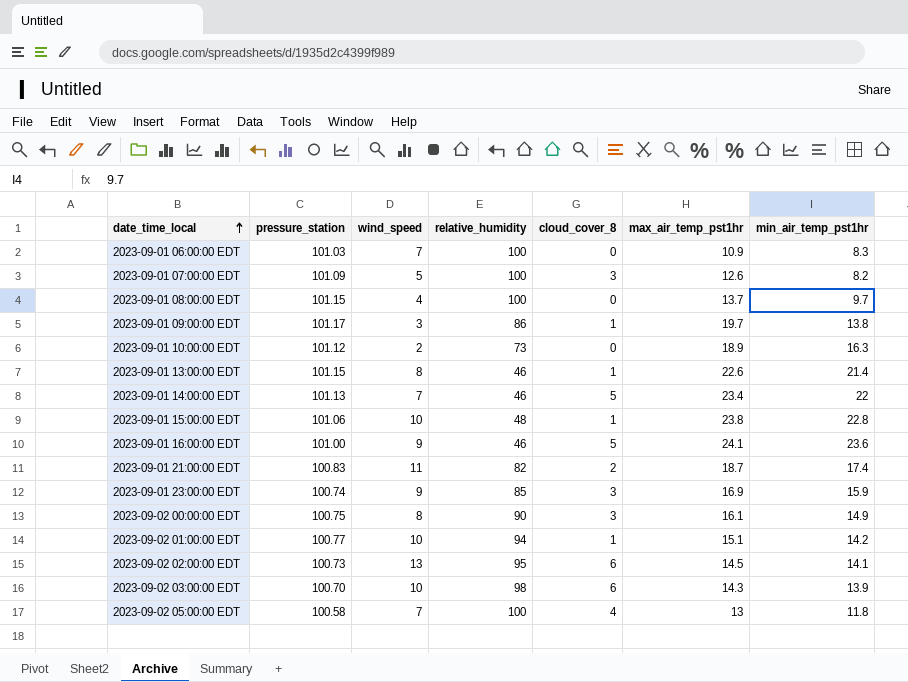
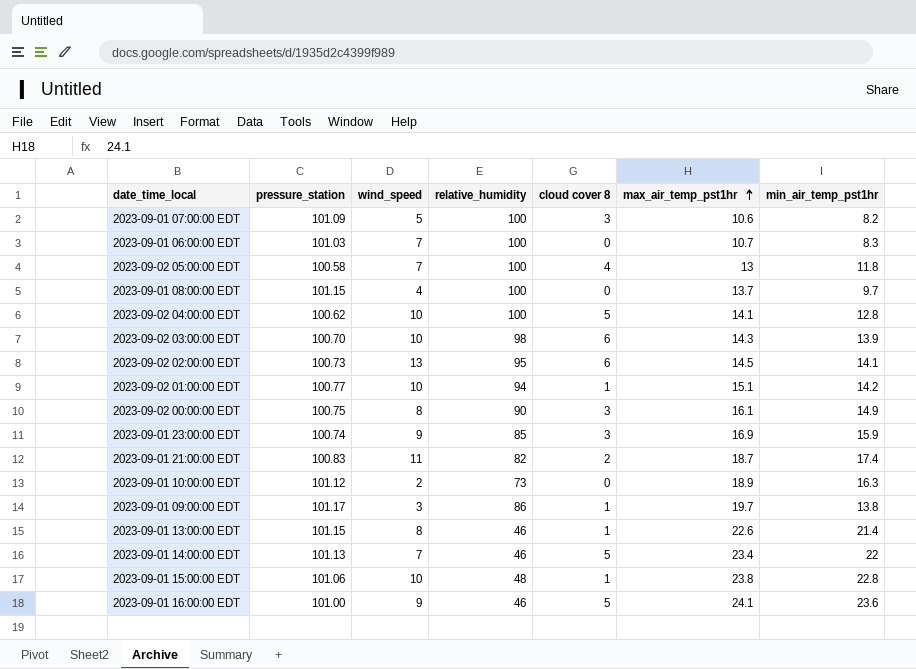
row order: date_time_local ascending -> max_air_temp_pst1hr ascending
column name: cloud_cover_8 -> cloud cover 8
2023-09-01 07:00:00 EDT | max_air_temp_pst1hr: 12.6 -> 10.6
2023-09-01 06:00:00 EDT | max_air_temp_pst1hr: 10.9 -> 10.7
row 2023-09-02 04:00:00 EDT: none -> 100.62 | 10 | 100 | 5 | 14.1 | 12.8

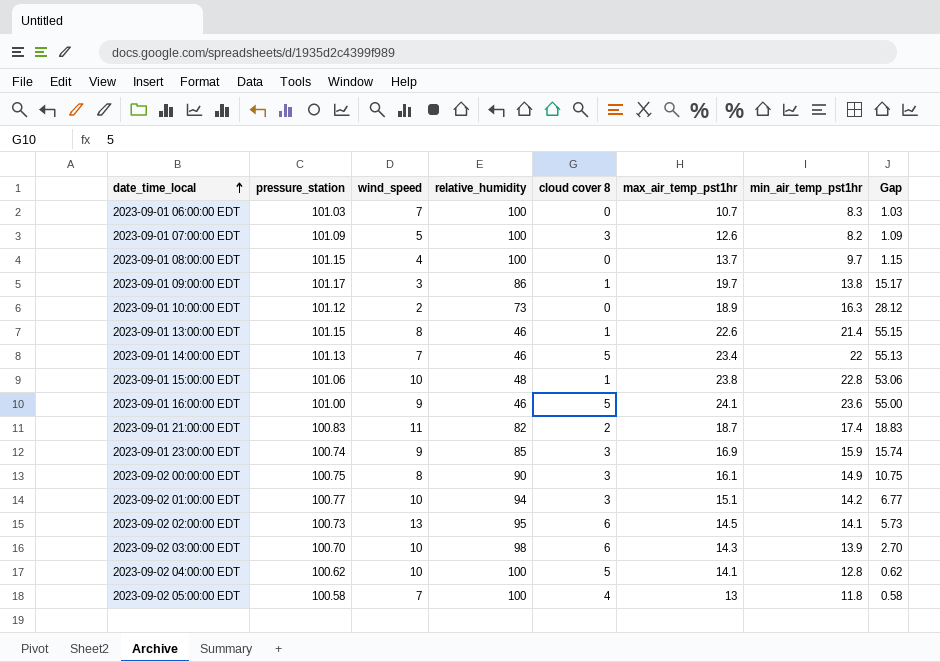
row order: max_air_temp_pst1hr ascending -> date_time_local ascending
column Gap | formula: none -> [pressure_station] - [relative_humidity]
2023-09-01 07:00:00 EDT | max_air_temp_pst1hr: 10.6 -> 12.6
2023-09-02 01:00:00 EDT | cloud cover 8: 1 -> 3

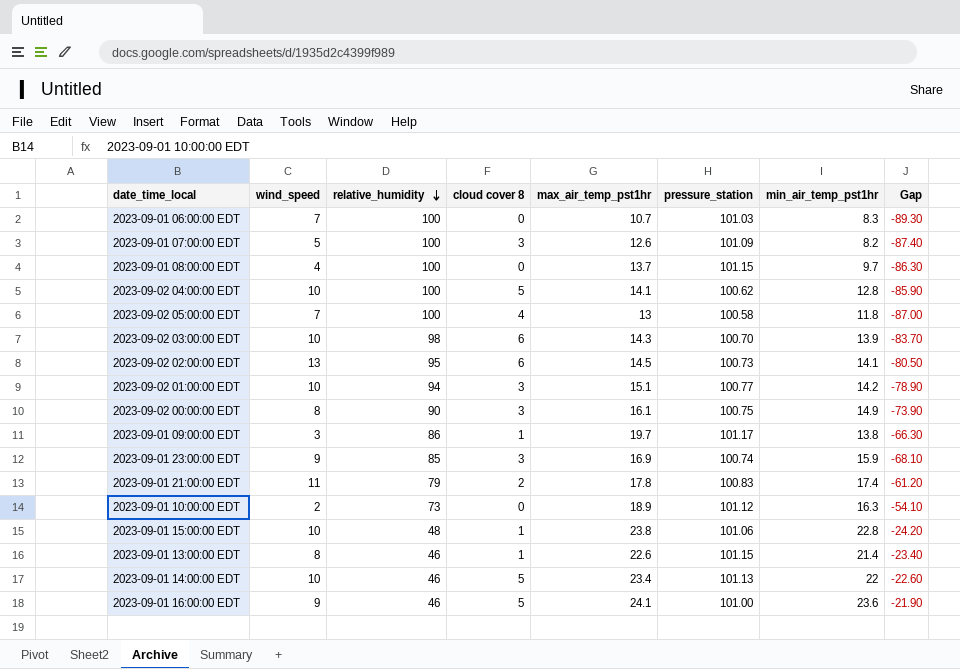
row order: date_time_local ascending -> relative_humidity descending
column pressure_station | position: 2 -> 6
column Gap | formula: [pressure_station] - [relative_humidity] -> [max_air_temp_pst1hr] - [relative_humidity]
2023-09-01 21:00:00 EDT | relative_humidity: 82 -> 79
2023-09-01 21:00:00 EDT | max_air_temp_pst1hr: 18.7 -> 17.8
2023-09-01 14:00:00 EDT | wind_speed: 7 -> 10

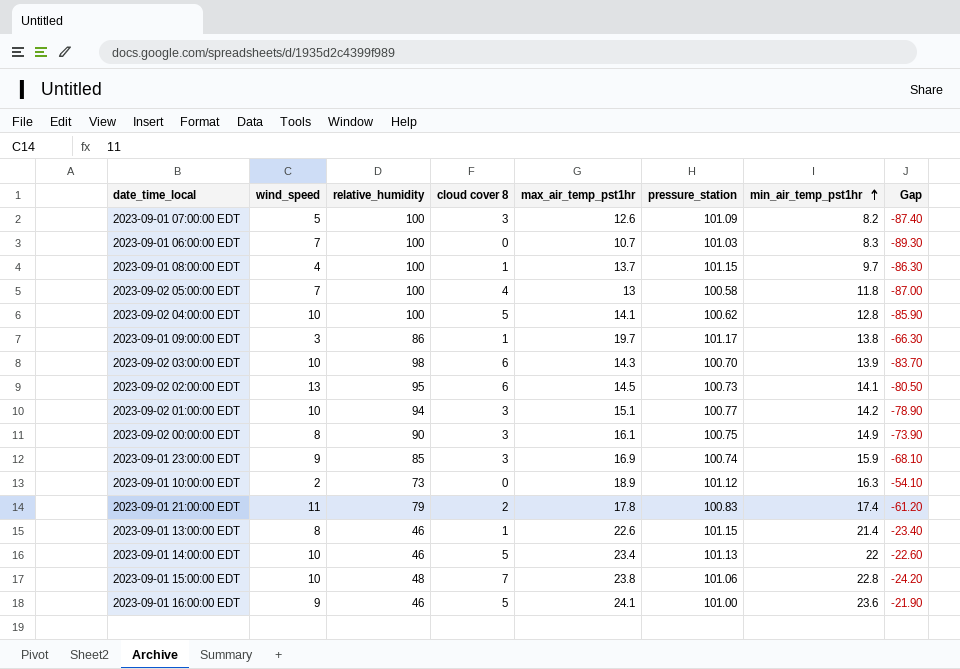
row order: relative_humidity descending -> min_air_temp_pst1hr ascending
2023-09-01 08:00:00 EDT | cloud cover 8: 0 -> 1
2023-09-01 15:00:00 EDT | cloud cover 8: 1 -> 7

